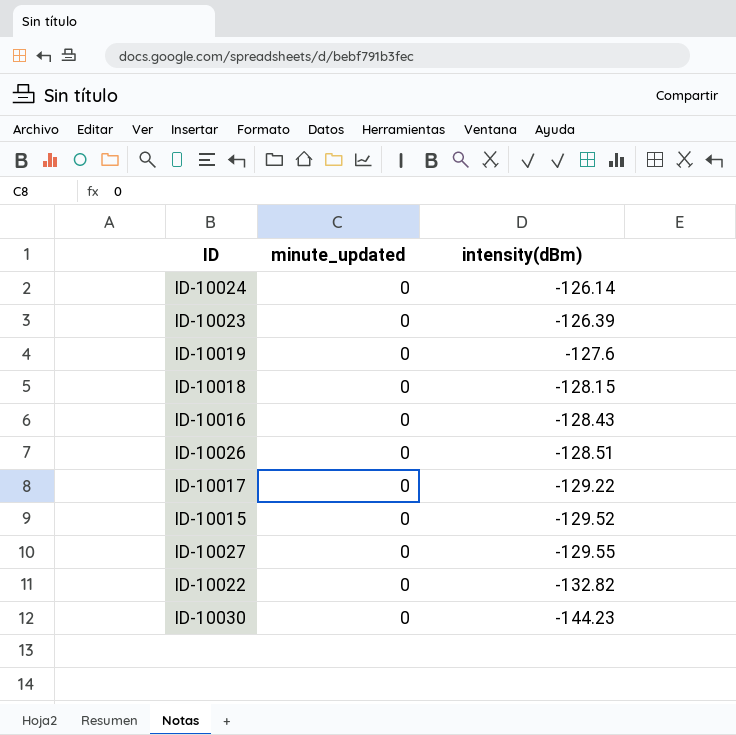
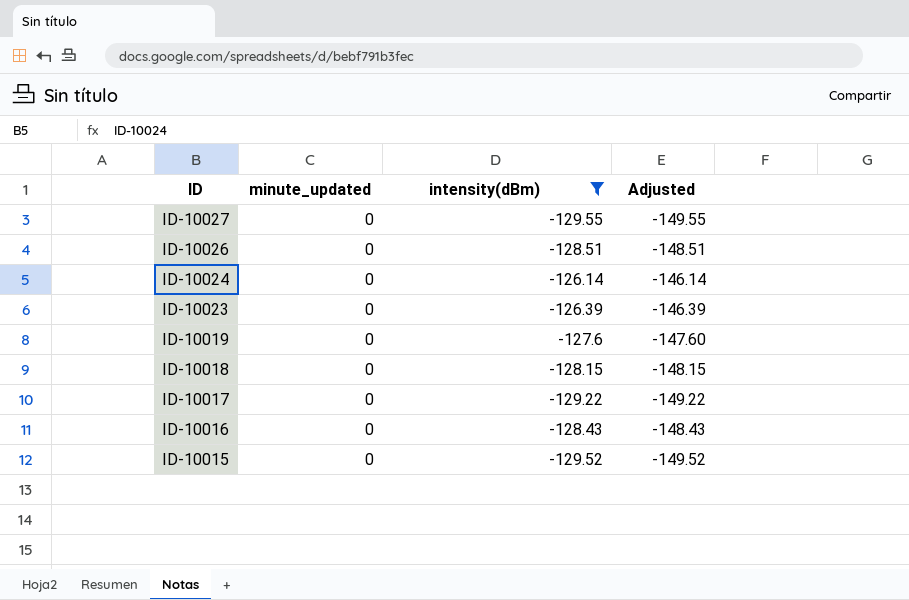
filter: none -> intensity(dBm) >= -129.55
row order: intensity(dBm) descending -> ID descending
column Adjusted | formula: none -> [intensity(dBm)] - 20

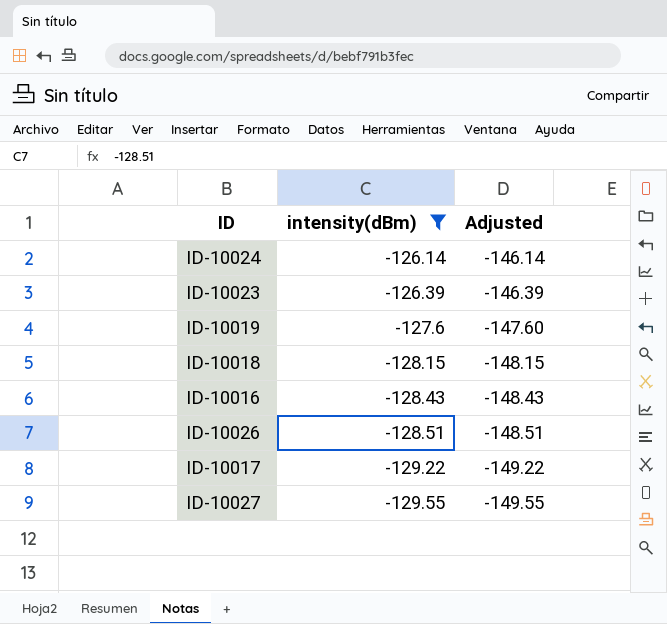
row order: ID descending -> intensity(dBm) descending
column minute_updated | position: 2 -> none
row ID-10015: 0 | -129.52 | -149.52 -> none

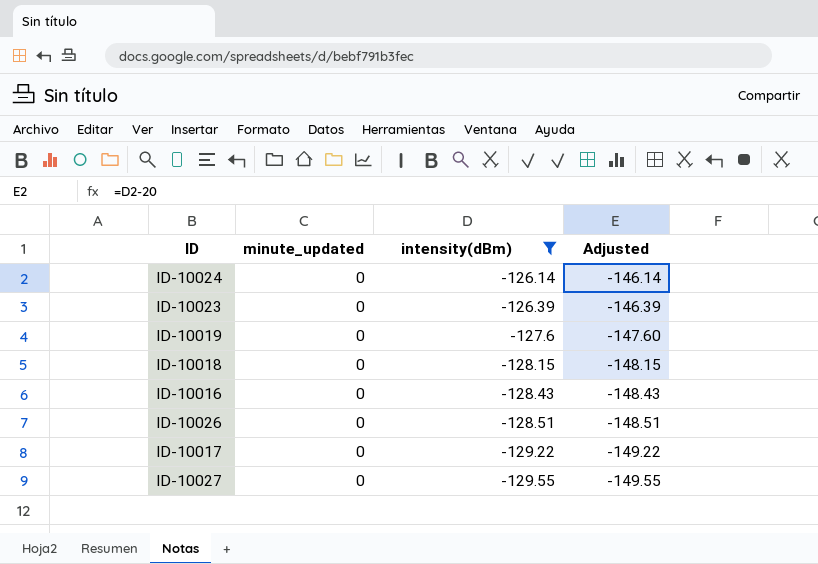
column minute_updated | position: none -> 2

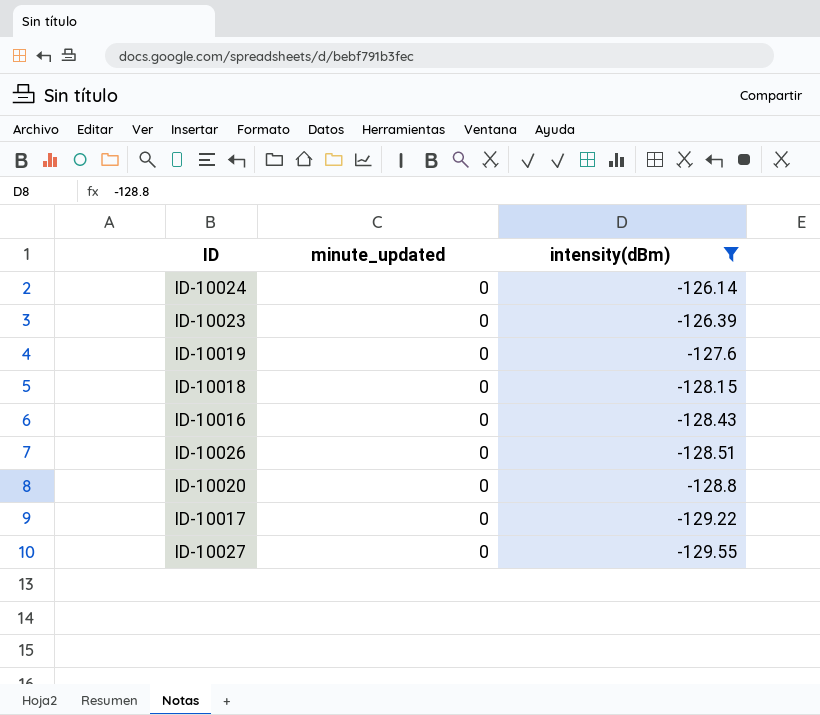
column Adjusted | formula: [intensity(dBm)] - 20 -> none
row ID-10020: none -> 0 | -128.8

